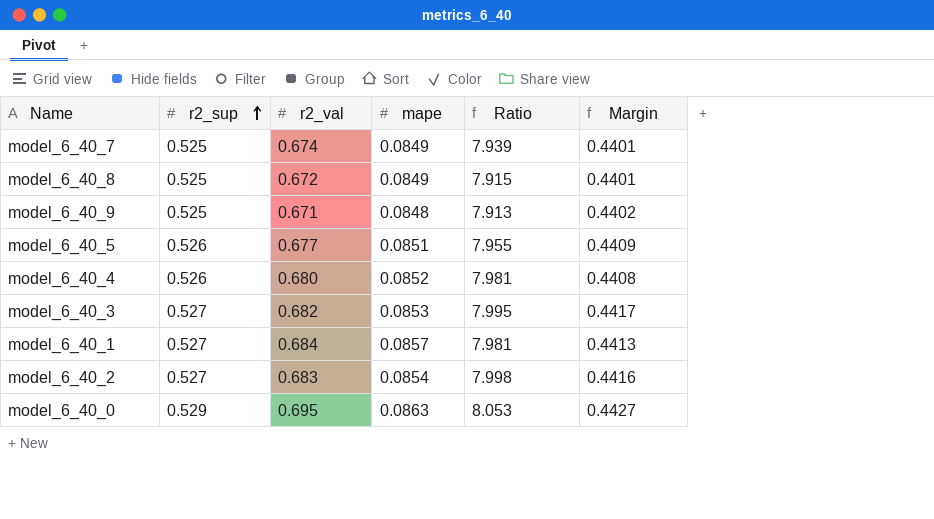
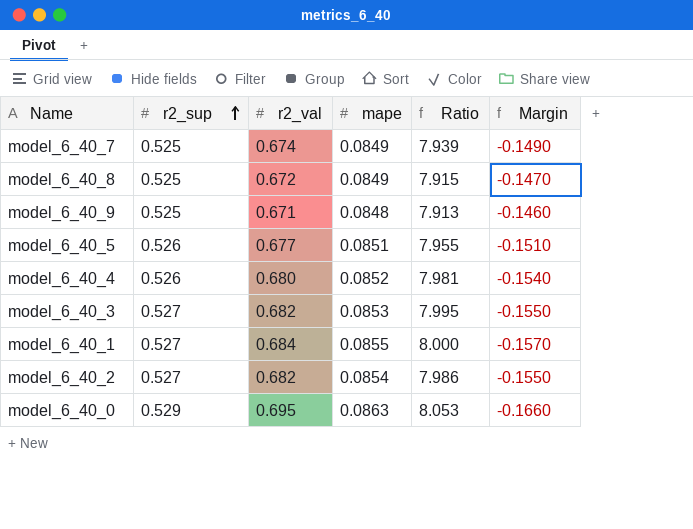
column Margin | formula: [r2_sup] - [mape] -> [r2_sup] - [r2_val]
model_6_40_1 | mape: 0.0857 -> 0.0855
model_6_40_1 | Ratio: 7.981 -> 8.000
model_6_40_2 | r2_val: 0.683 -> 0.682
model_6_40_2 | Ratio: 7.998 -> 7.986

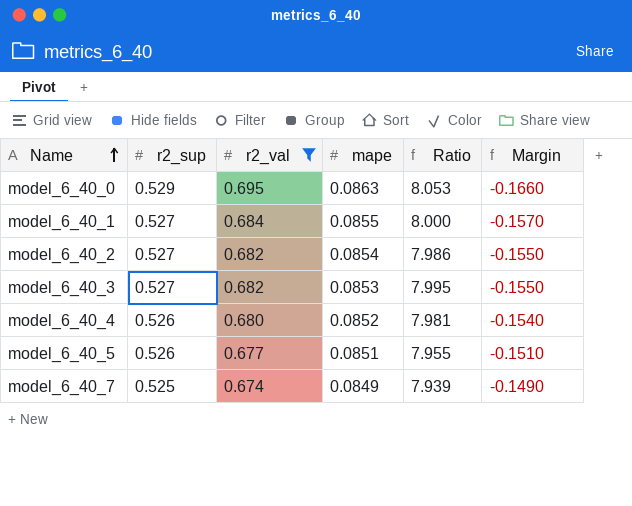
filter: none -> r2_val >= 0.674
row order: r2_sup ascending -> Name ascending

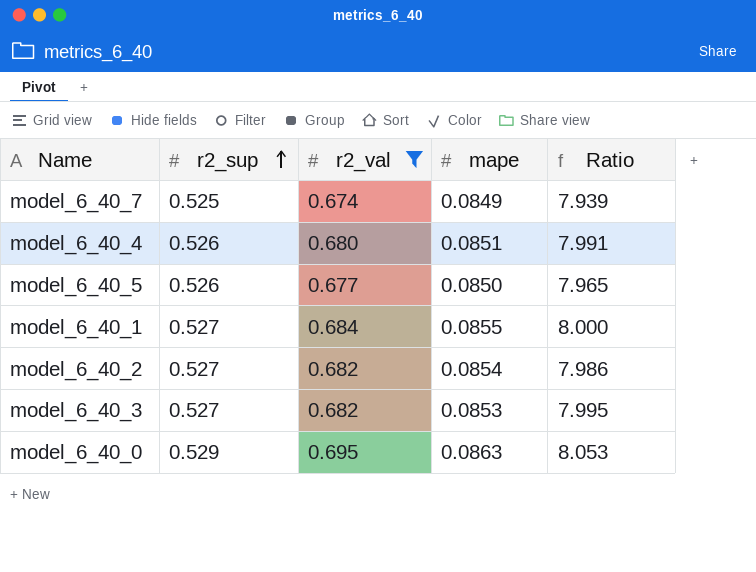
row order: Name ascending -> r2_sup ascending
column Margin | formula: [r2_sup] - [r2_val] -> none
model_6_40_4 | mape: 0.0852 -> 0.0851
model_6_40_4 | Ratio: 7.981 -> 7.991
model_6_40_5 | mape: 0.0851 -> 0.0850
model_6_40_5 | Ratio: 7.955 -> 7.965

